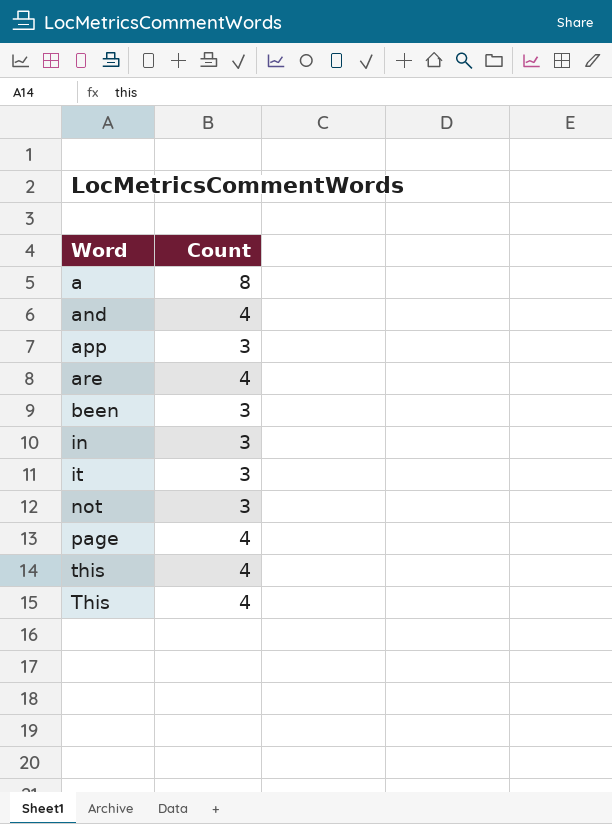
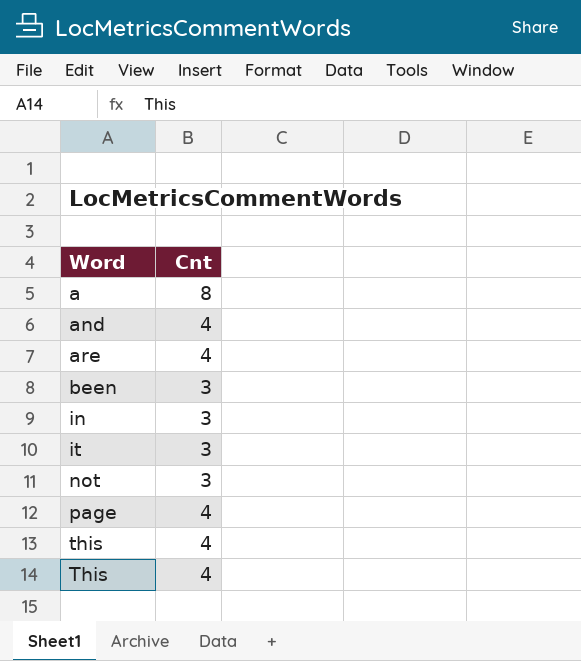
column name: Count -> Cnt
row app: 3 -> none

